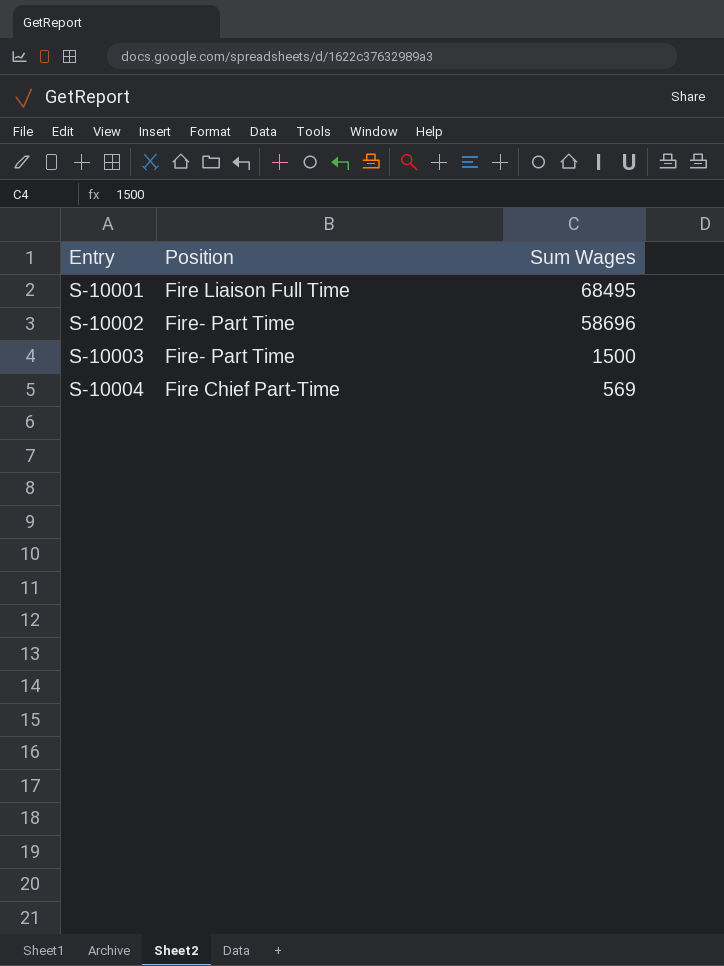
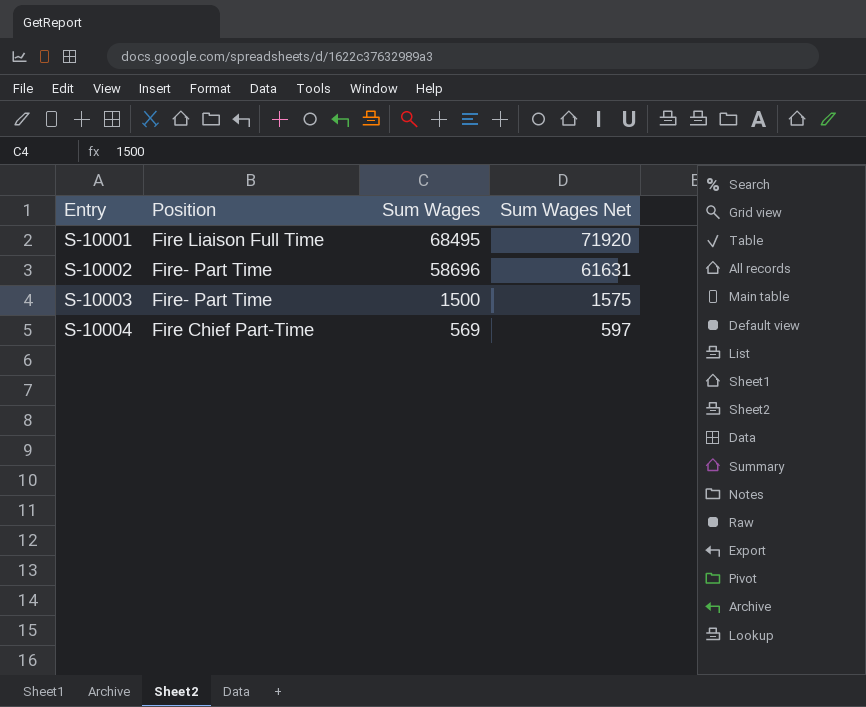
column Sum Wages Net | formula: none -> [Sum Wages] * 1.05

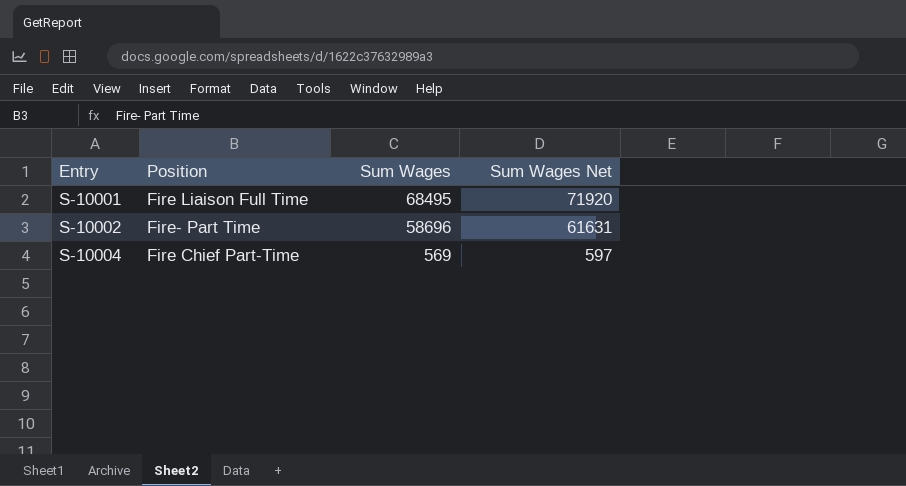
row S-10003: Fire- Part Time | 1500 | 1575 -> none

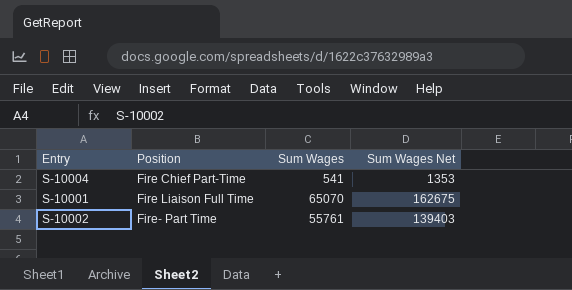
row order: Entry ascending -> Position ascending
column Sum Wages Net | formula: [Sum Wages] * 1.05 -> [Sum Wages] * 2.5
S-10004 | Sum Wages: 569 -> 541
S-10001 | Sum Wages: 68495 -> 65070
S-10002 | Sum Wages: 58696 -> 55761

